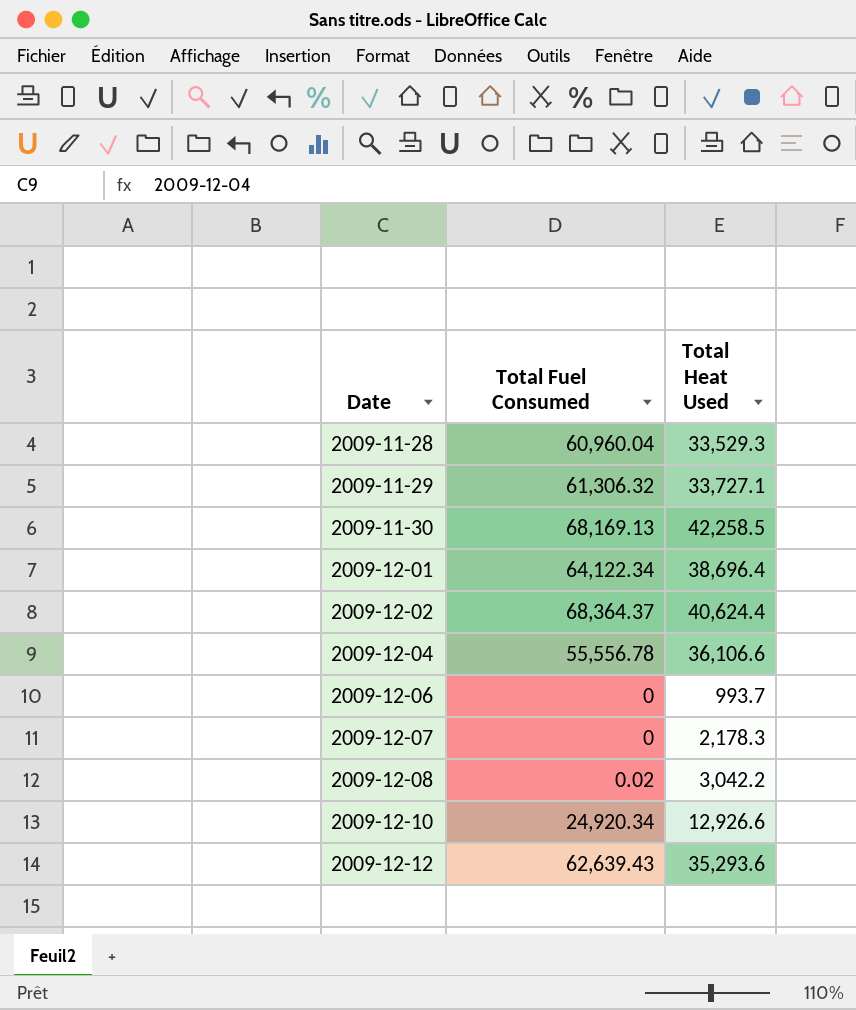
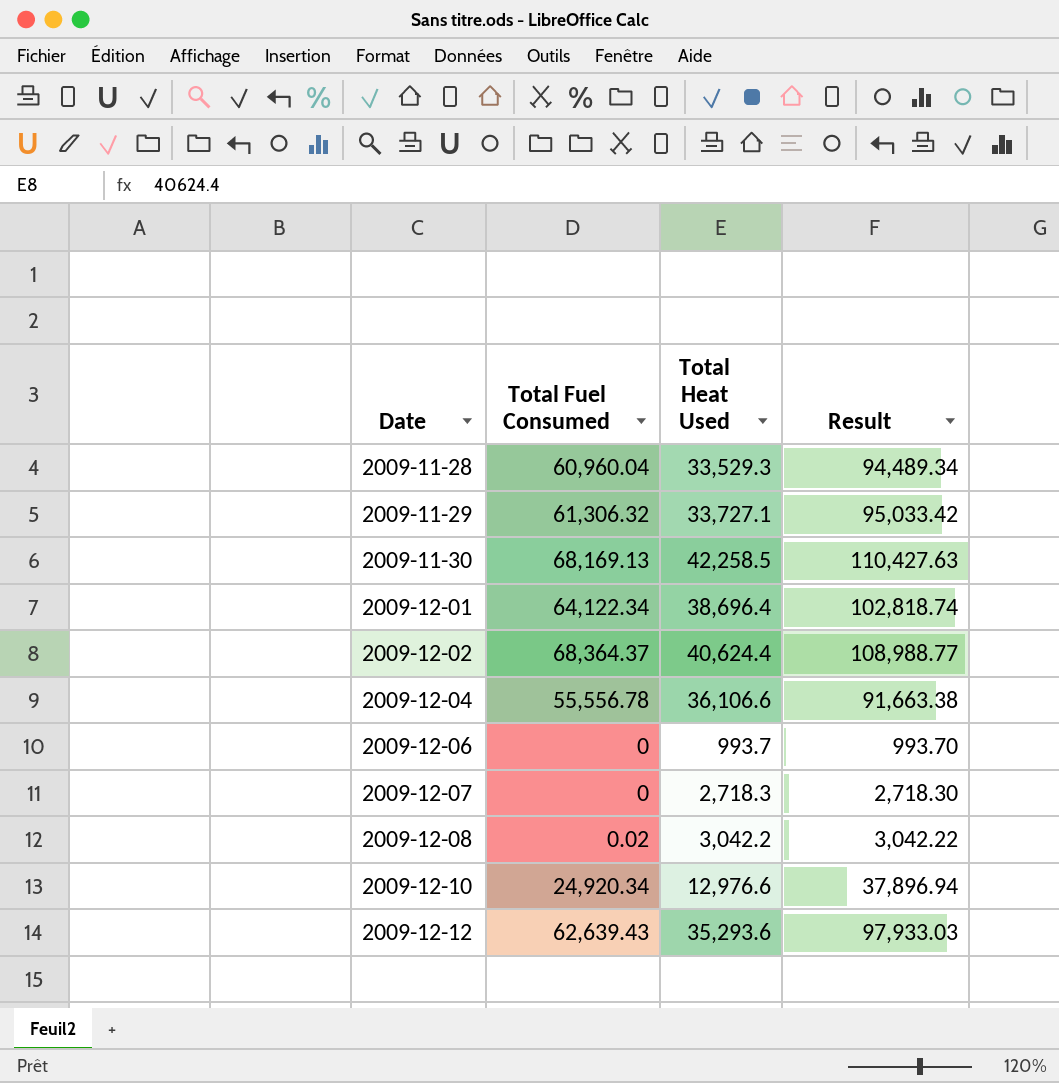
column Result | formula: none -> [Total Fuel Consumed] + [Total Heat Used]
2009-12-07 | Total Heat Used: 2,178.3 -> 2,718.3
2009-12-10 | Total Heat Used: 12,926.6 -> 12,976.6

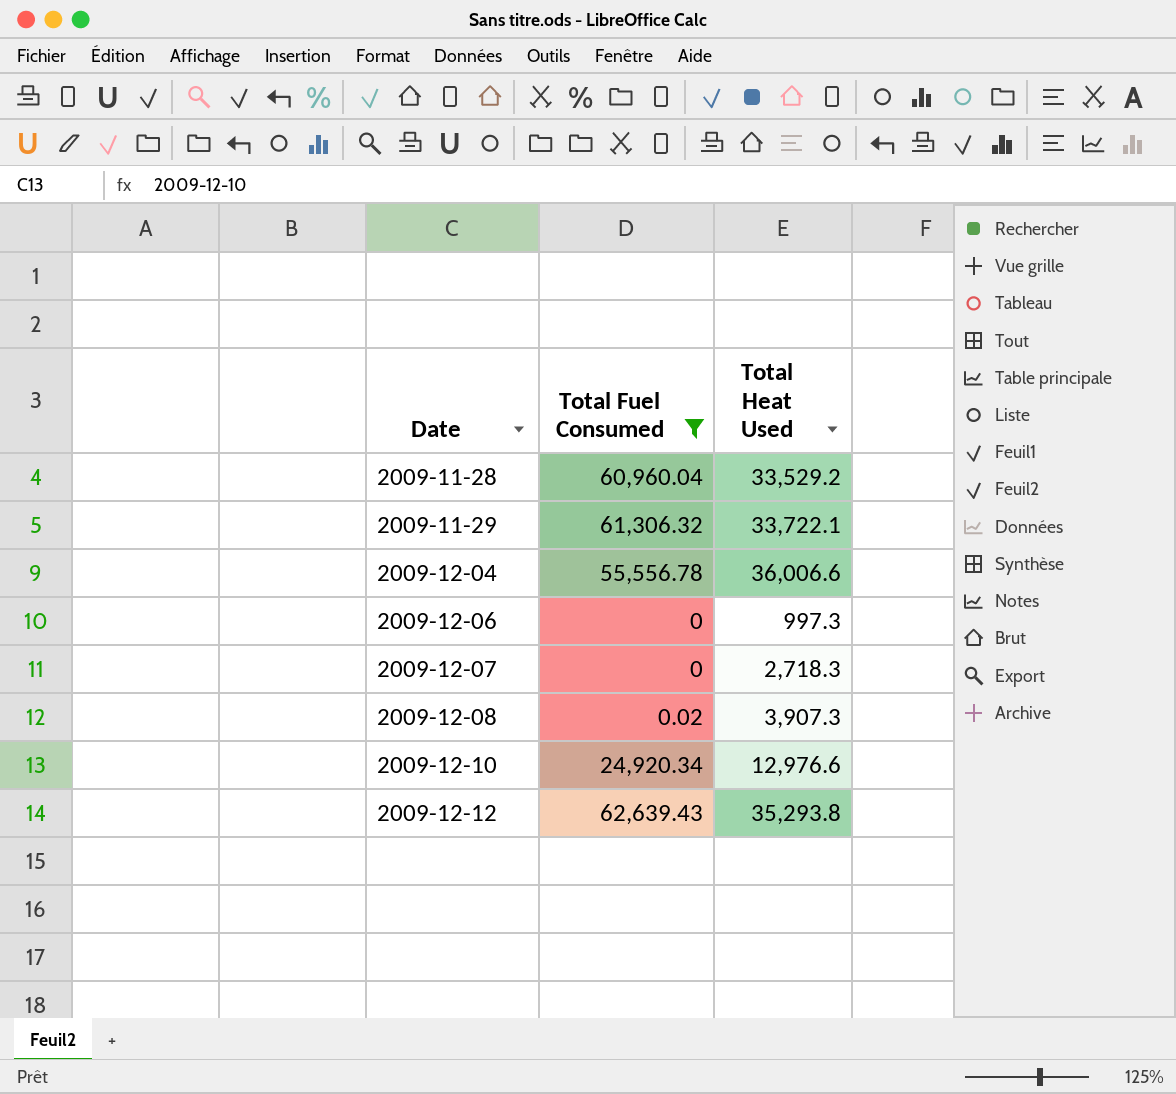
filter: none -> Total Fuel Consumed <= 62,639.43
column Result | formula: [Total Fuel Consumed] + [Total Heat Used] -> none
2009-11-28 | Total Heat Used: 33,529.3 -> 33,529.2
2009-11-29 | Total Heat Used: 33,727.1 -> 33,722.1
2009-12-04 | Total Heat Used: 36,106.6 -> 36,006.6
2009-12-06 | Total Heat Used: 993.7 -> 997.3
2009-12-08 | Total Heat Used: 3,042.2 -> 3,907.3
2009-12-12 | Total Heat Used: 35,293.6 -> 35,293.8

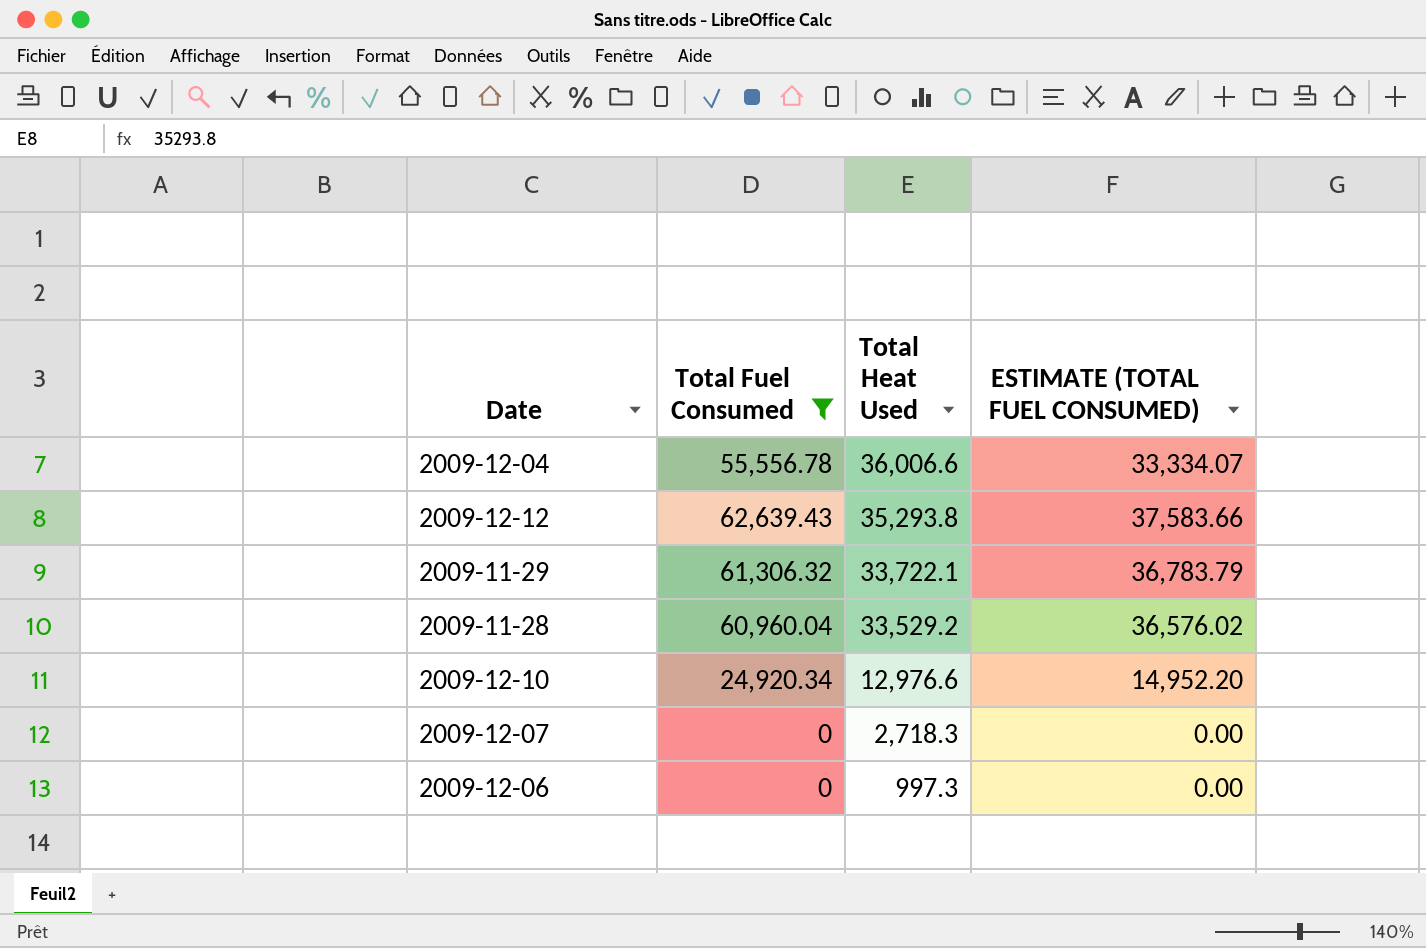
row order: Date ascending -> Total Heat Used descending
column ESTIMATE (TOTAL FUEL CONSUMED) | formula: none -> [Total Fuel Consumed] * 0.6
row 2009-12-08: 0.02 | 3,907.3 -> none

